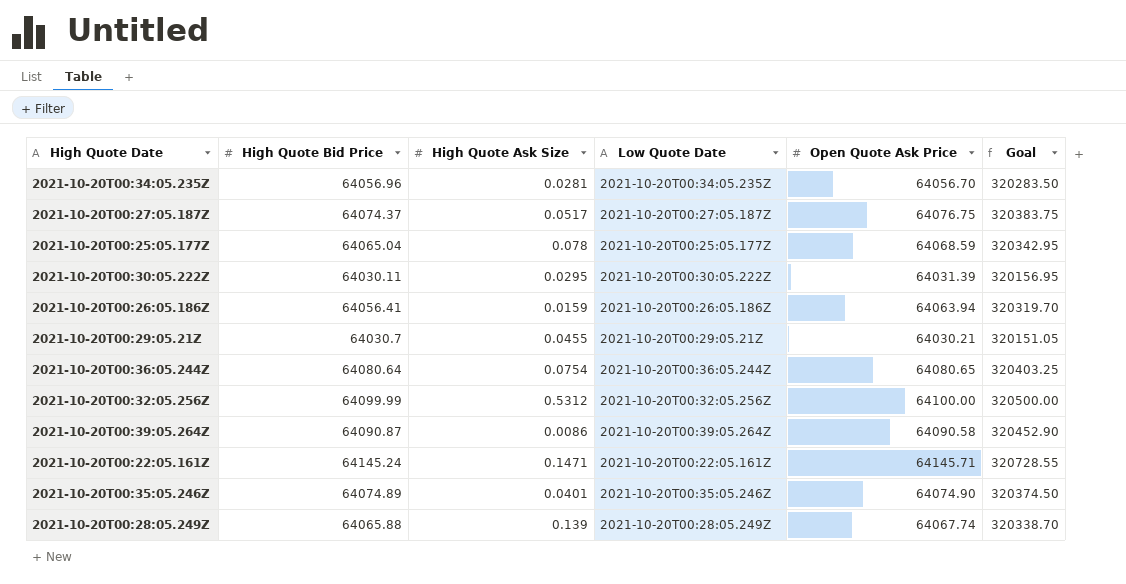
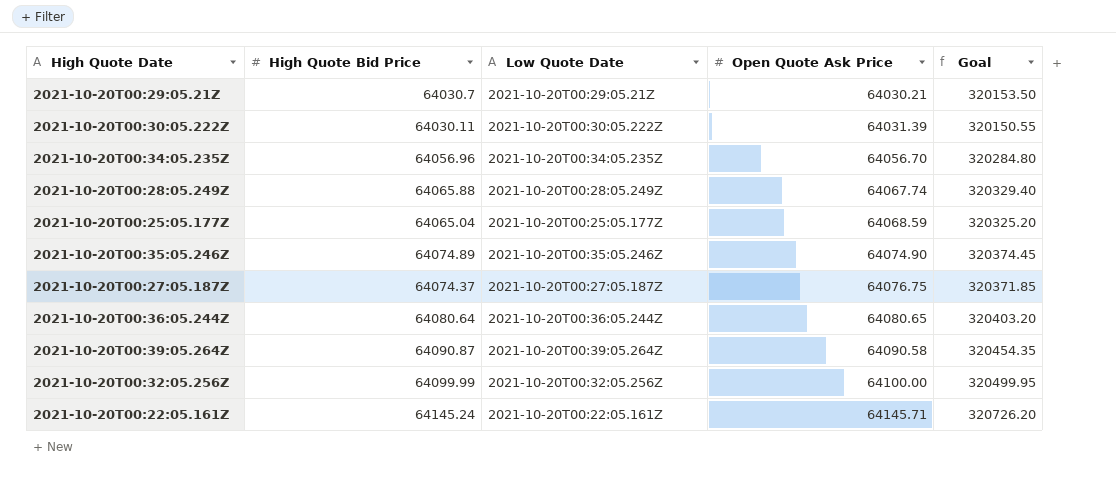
row order: none -> Open Quote Ask Price ascending
column High Quote Ask Size | position: 3 -> none
column Goal | formula: [Open Quote Ask Price] * 5 -> [High Quote Bid Price] * 5
row 2021-10-20T00:26:05.186Z: 64056.41 | 0.0159 | 2021-10-20T00:26:05.186Z | 64063.94 | 320319.70 -> none

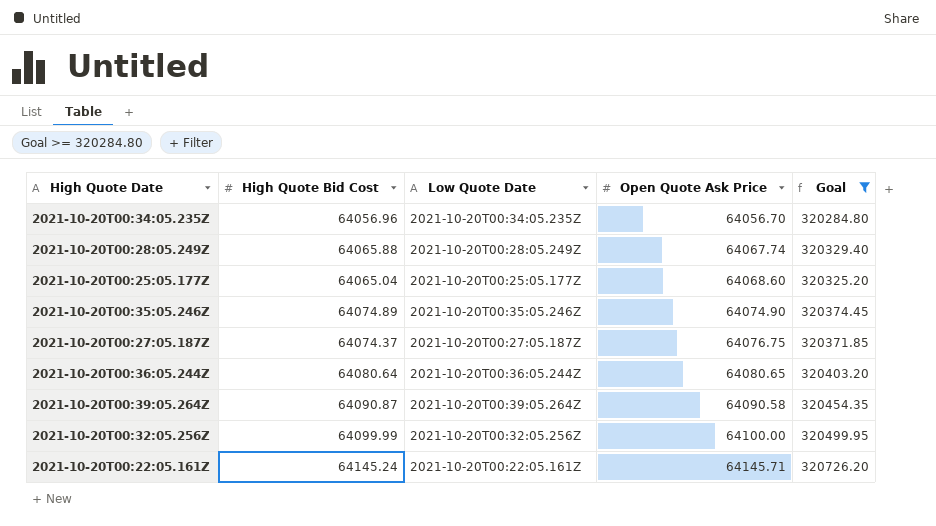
filter: none -> Goal >= 320284.80
column name: High Quote Bid Price -> High Quote Bid Cost
2021-10-20T00:25:05.177Z | Open Quote Ask Price: 64068.59 -> 64068.60

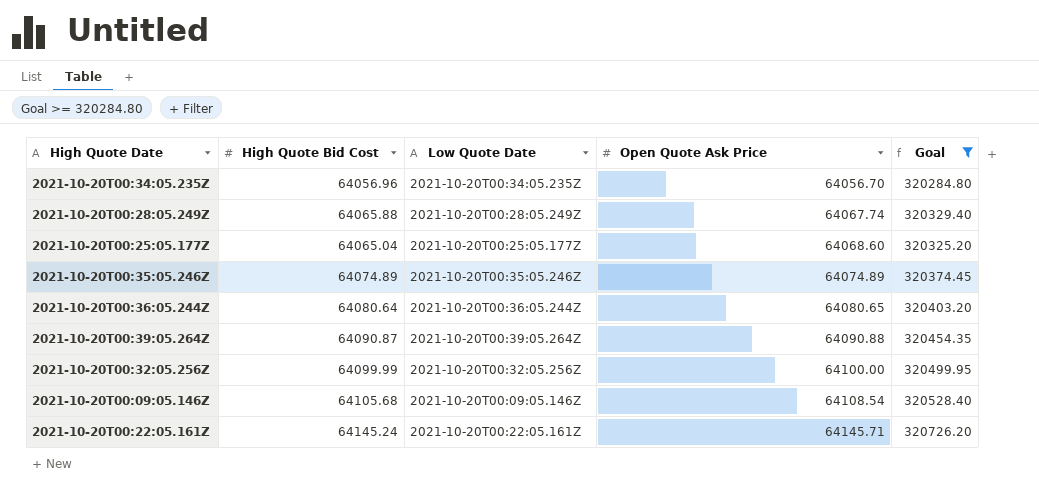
row 2021-10-20T00:27:05.187Z: 64074.37 | 2021-10-20T00:27:05.187Z | 64076.75 | 320371.85 -> none
2021-10-20T00:35:05.246Z | Open Quote Ask Price: 64074.90 -> 64074.89
2021-10-20T00:39:05.264Z | Open Quote Ask Price: 64090.58 -> 64090.88
row 2021-10-20T00:09:05.146Z: none -> 64105.68 | 2021-10-20T00:09:05.146Z | 64108.54 | 320528.40

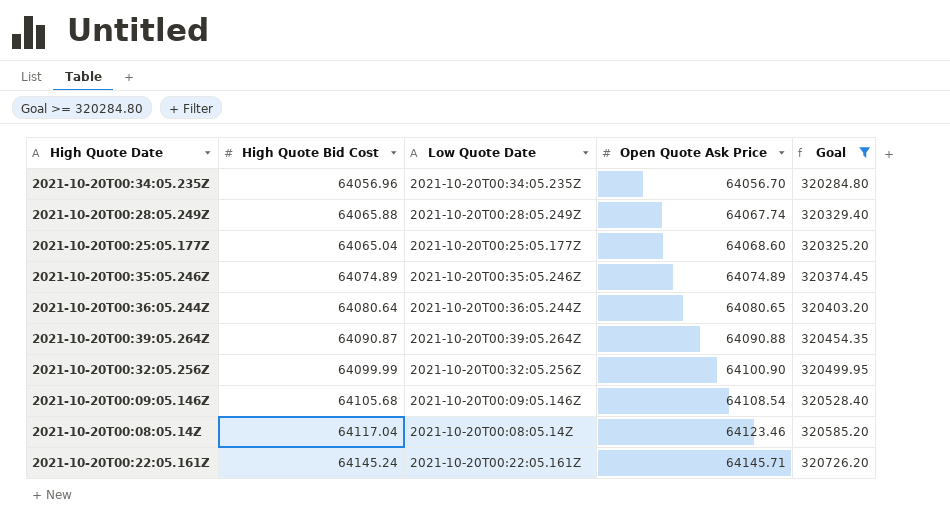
2021-10-20T00:32:05.256Z | Open Quote Ask Price: 64100.00 -> 64100.90
row 2021-10-20T00:08:05.14Z: none -> 64117.04 | 2021-10-20T00:08:05.14Z | 64123.46 | 320585.20

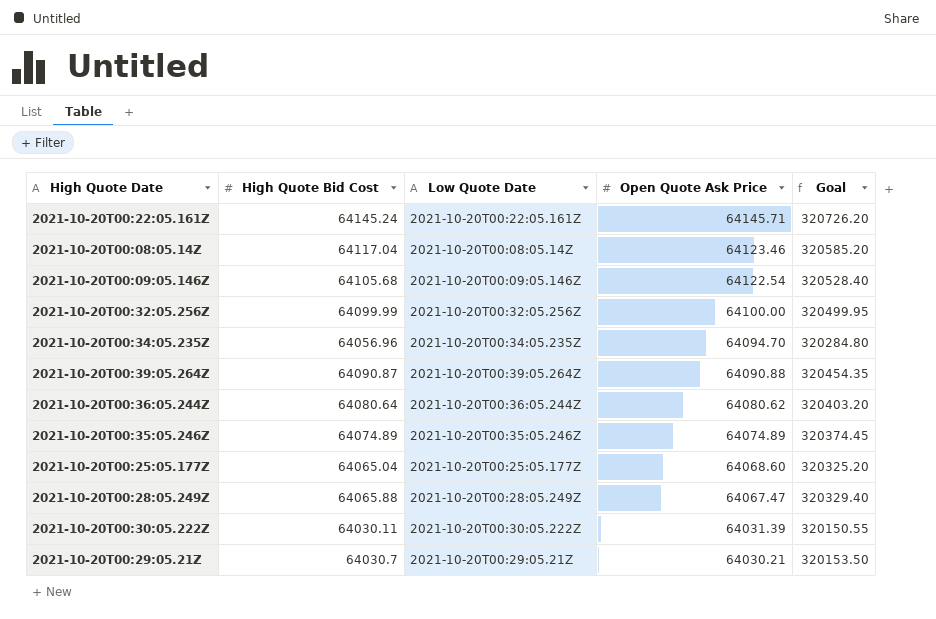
filter: Goal >= 320284.80 -> none
row order: Open Quote Ask Price ascending -> Open Quote Ask Price descending
2021-10-20T00:09:05.146Z | Open Quote Ask Price: 64108.54 -> 64122.54
2021-10-20T00:32:05.256Z | Open Quote Ask Price: 64100.90 -> 64100.00
2021-10-20T00:34:05.235Z | Open Quote Ask Price: 64056.70 -> 64094.70
2021-10-20T00:36:05.244Z | Open Quote Ask Price: 64080.65 -> 64080.62
2021-10-20T00:28:05.249Z | Open Quote Ask Price: 64067.74 -> 64067.47

